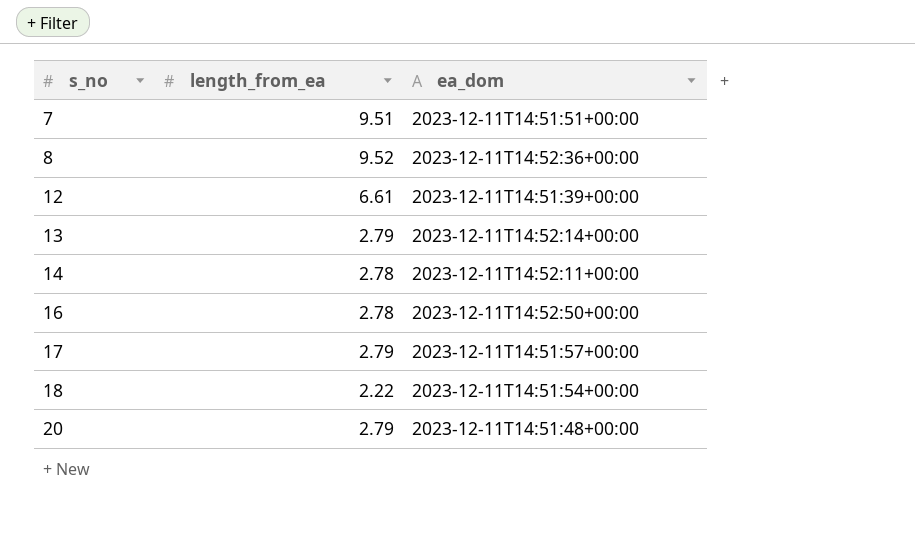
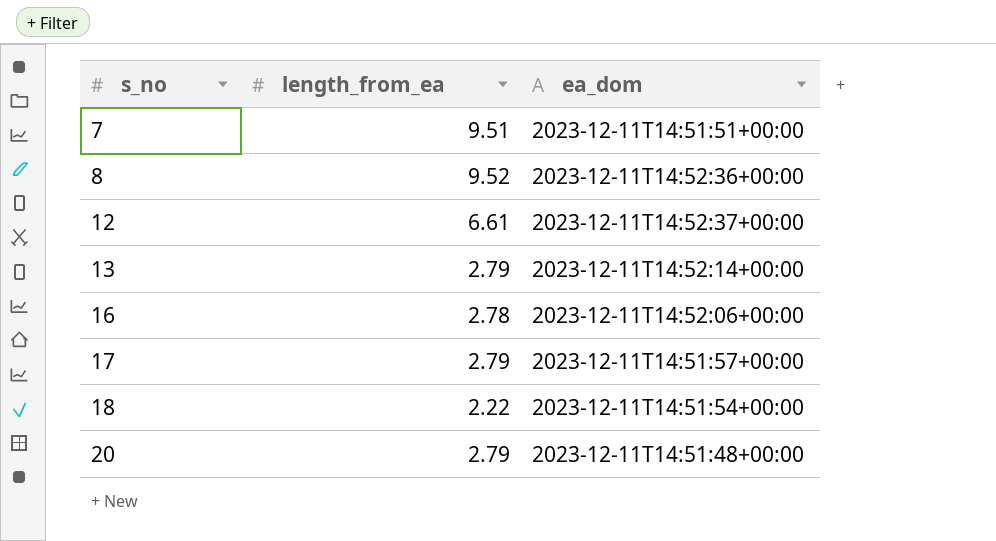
row 14: 2.78 | 2023-12-11T14:52:11+00:00 -> none
12 | ea_dom: 2023-12-11T14:51:39+00:00 -> 2023-12-11T14:52:37+00:00
16 | ea_dom: 2023-12-11T14:52:50+00:00 -> 2023-12-11T14:52:06+00:00

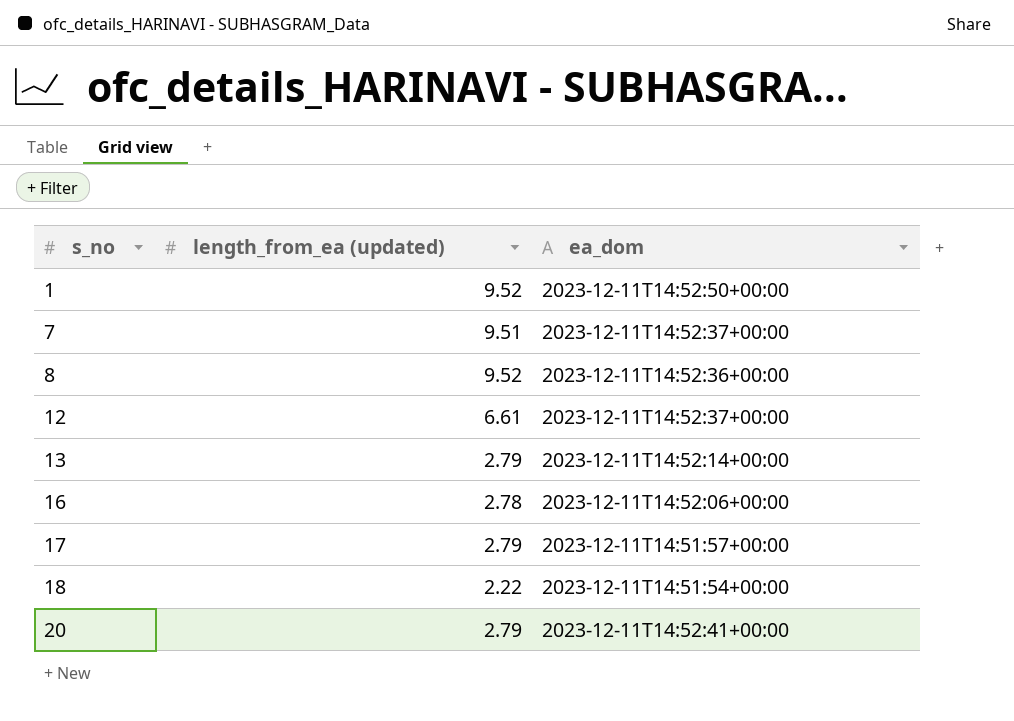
column name: length_from_ea -> length_from_ea (updated)
row 1: none -> 9.52 | 2023-12-11T14:52:50+00:00
7 | ea_dom: 2023-12-11T14:51:51+00:00 -> 2023-12-11T14:52:37+00:00
20 | ea_dom: 2023-12-11T14:51:48+00:00 -> 2023-12-11T14:52:41+00:00

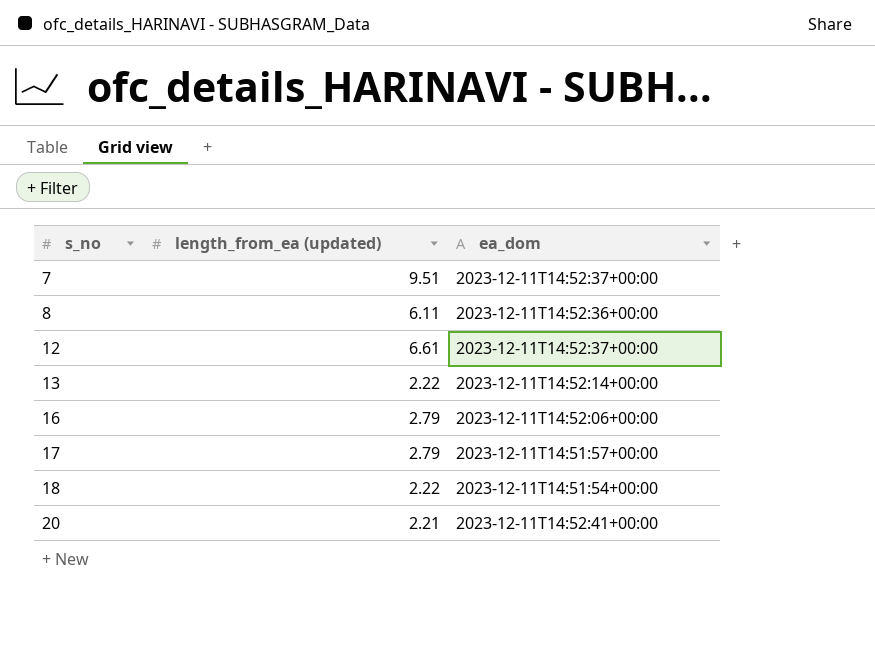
row 1: 9.52 | 2023-12-11T14:52:50+00:00 -> none
8 | length_from_ea (updated): 9.52 -> 6.11
13 | length_from_ea (updated): 2.79 -> 2.22
16 | length_from_ea (updated): 2.78 -> 2.79
20 | length_from_ea (updated): 2.79 -> 2.21

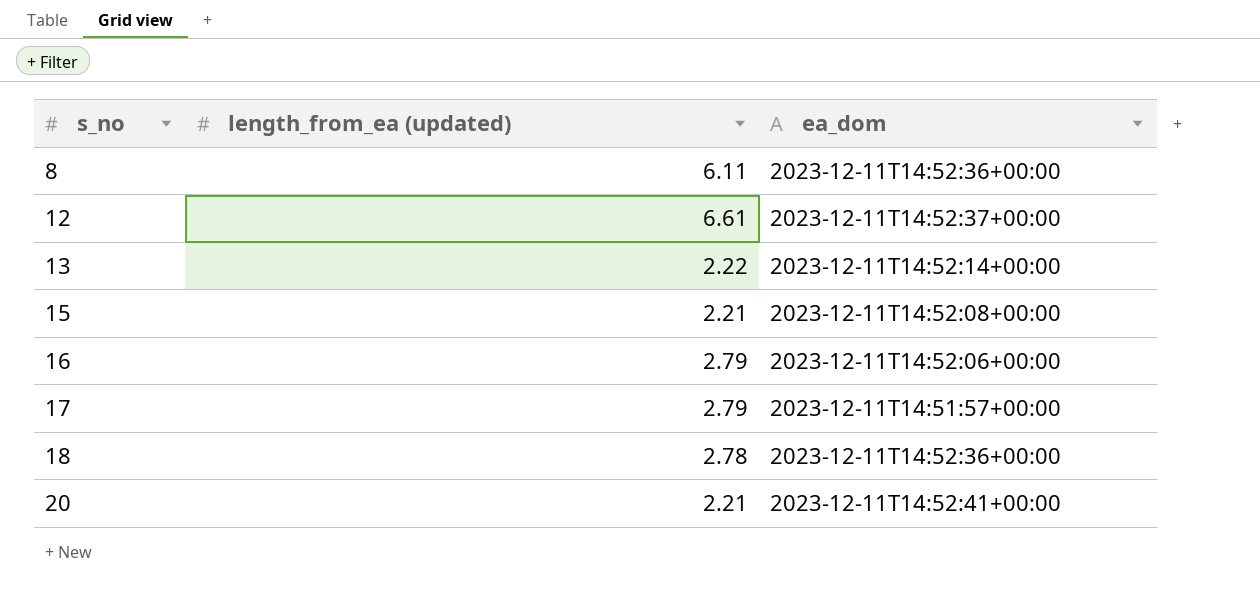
row 7: 9.51 | 2023-12-11T14:52:37+00:00 -> none
row 15: none -> 2.21 | 2023-12-11T14:52:08+00:00
18 | length_from_ea (updated): 2.22 -> 2.78
18 | ea_dom: 2023-12-11T14:51:54+00:00 -> 2023-12-11T14:52:36+00:00

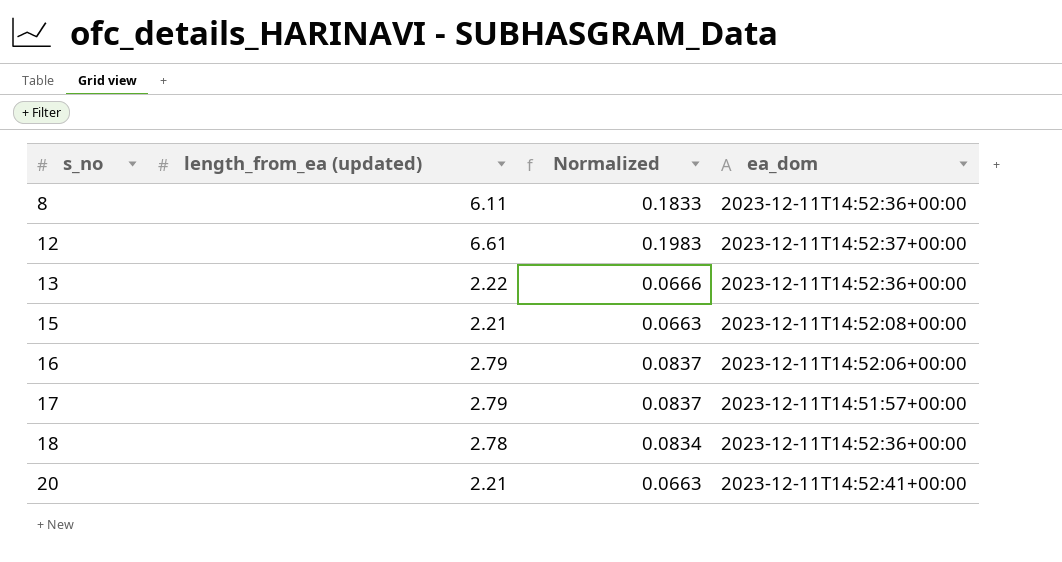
column Normalized | formula: none -> [length_from_ea (updated)] * 0.03
13 | ea_dom: 2023-12-11T14:52:14+00:00 -> 2023-12-11T14:52:36+00:00

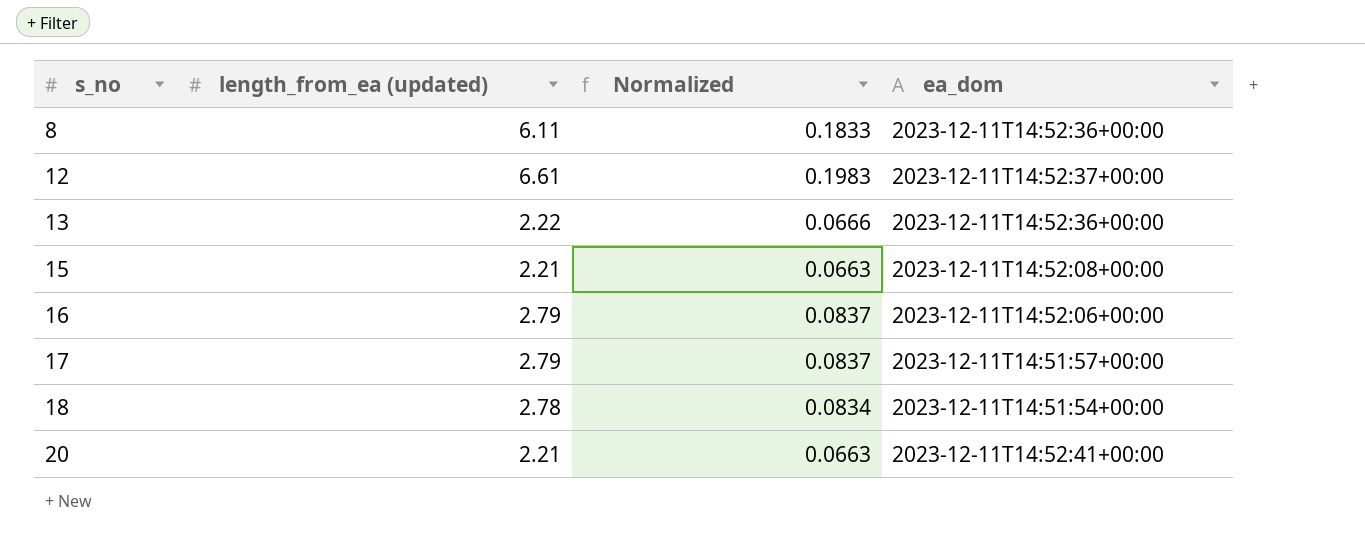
18 | ea_dom: 2023-12-11T14:52:36+00:00 -> 2023-12-11T14:51:54+00:00

